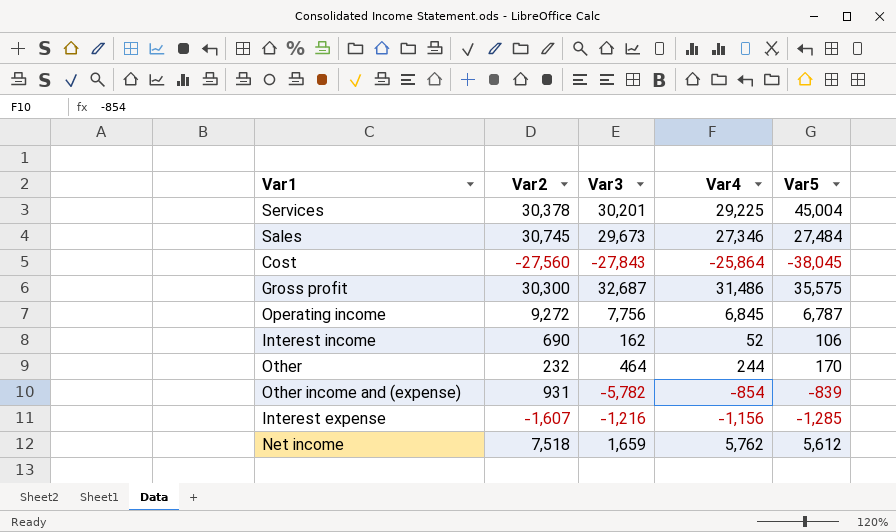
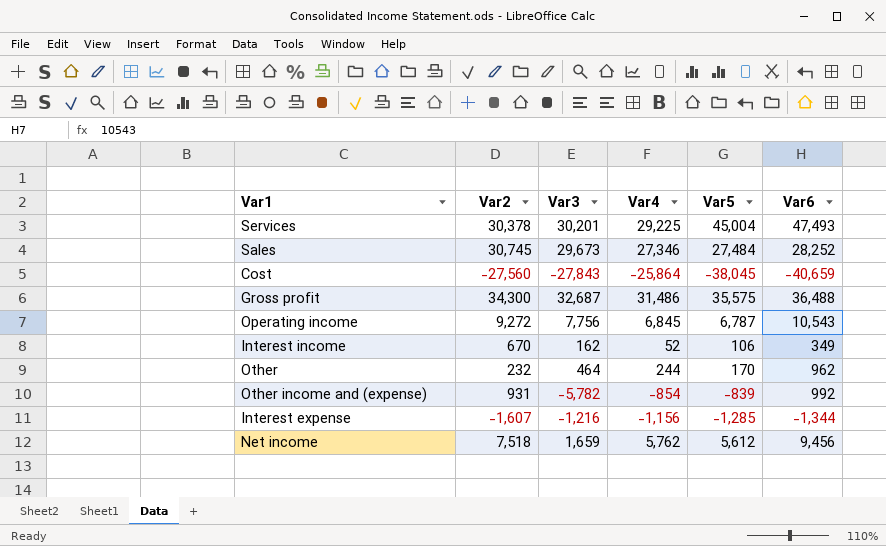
column Var6 | position: none -> 6
Gross profit | Var2: 30,300 -> 34,300
Interest income | Var2: 690 -> 670

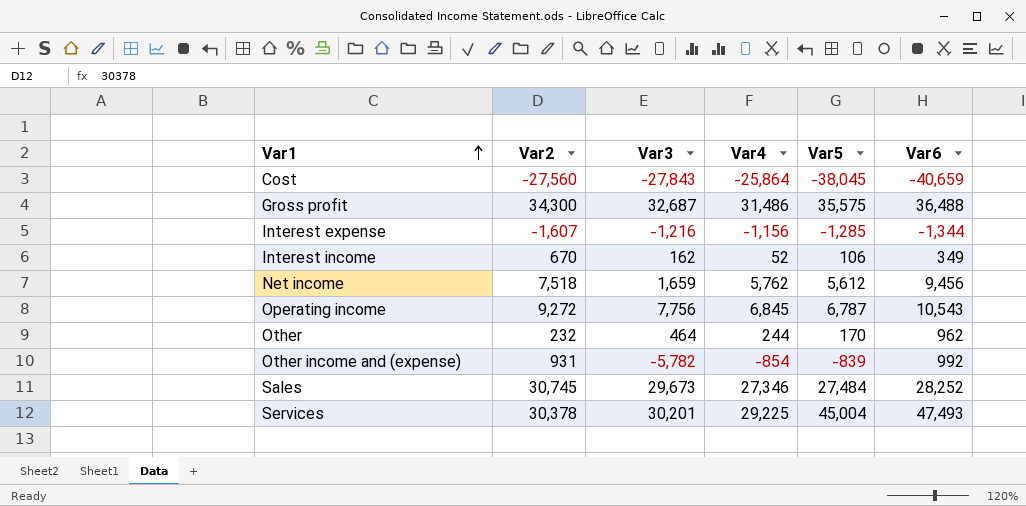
row order: none -> Var1 ascending

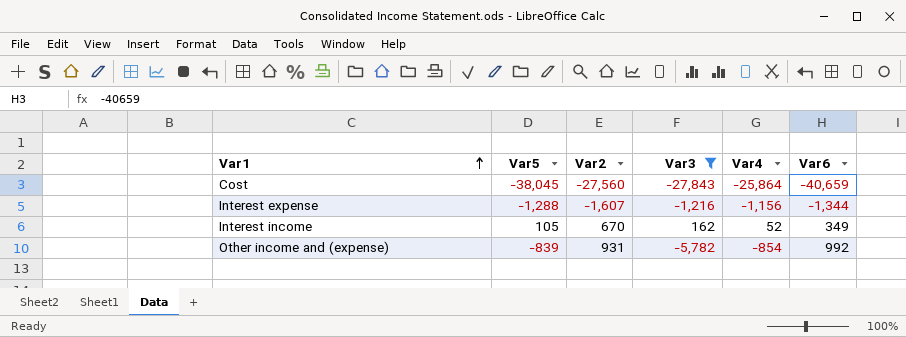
filter: none -> Var3 <= 162
column Var5 | position: 5 -> 2
Interest expense | Var5: -1,285 -> -1,288
Interest income | Var5: 106 -> 105

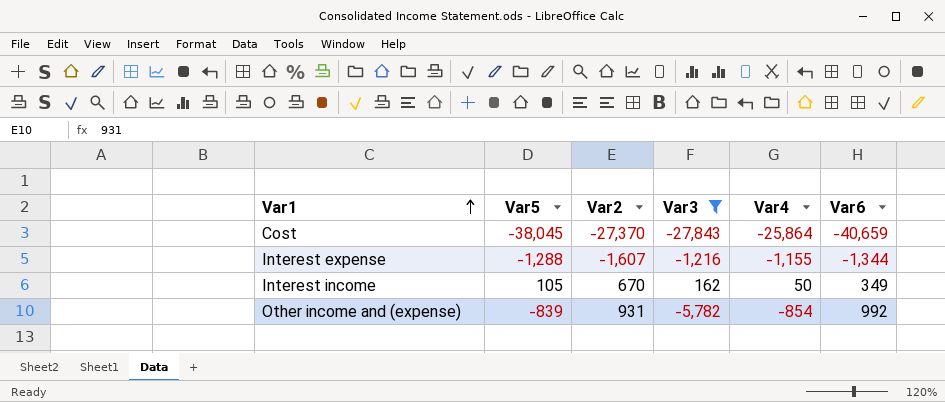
Cost | Var2: -27,560 -> -27,370
Interest expense | Var4: -1,156 -> -1,155
Interest income | Var4: 52 -> 50

